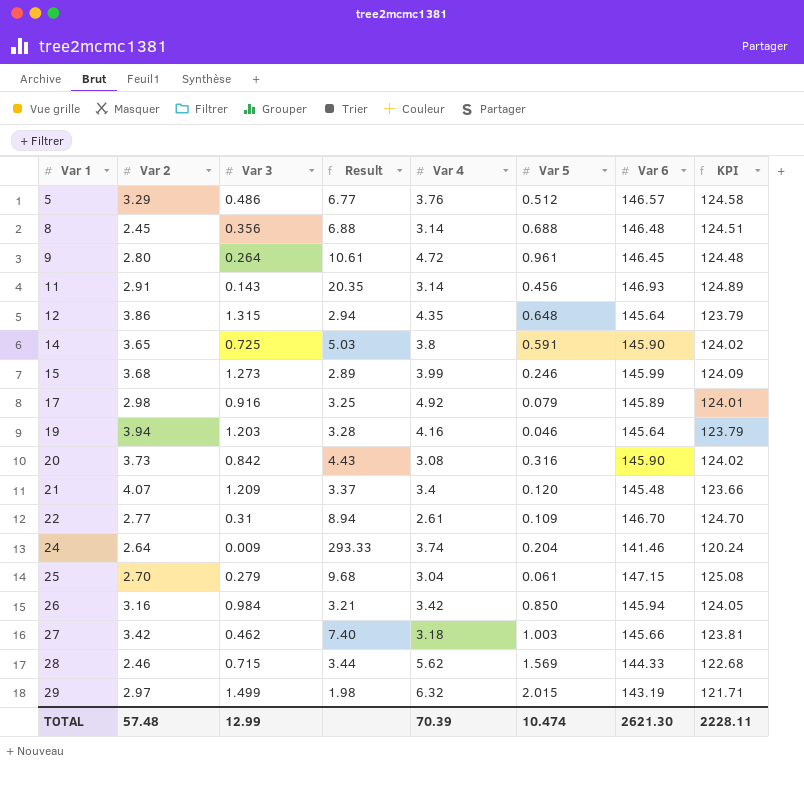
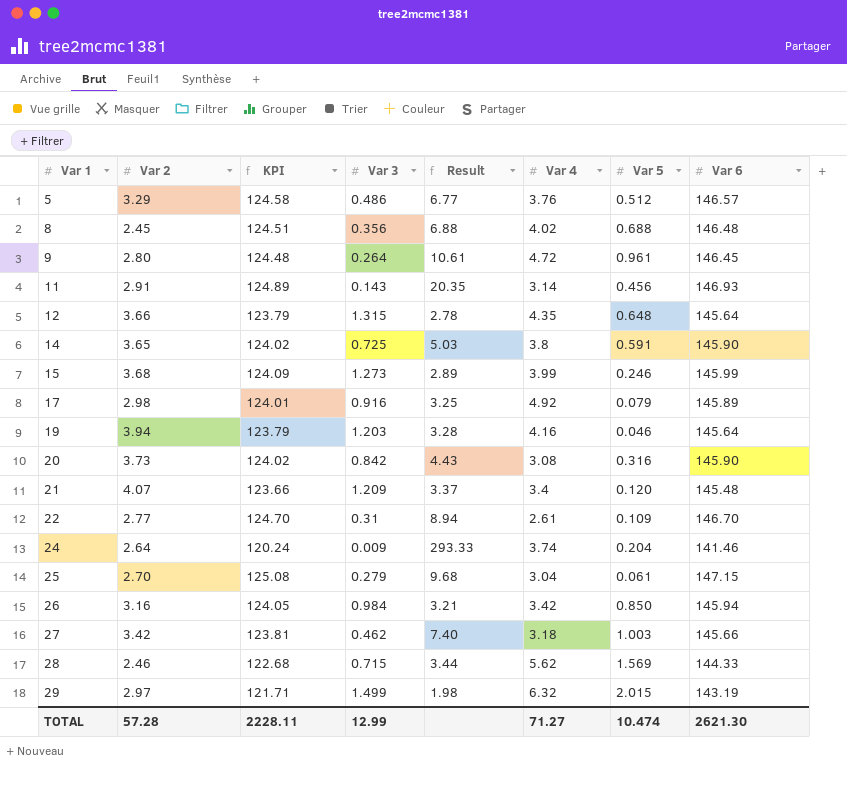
column KPI | position: 8 -> 3
8 | Var 4: 3.14 -> 4.02
12 | Var 2: 3.86 -> 3.66
12 | Result: 2.94 -> 2.78
TOTAL | Var 2: 57.48 -> 57.28
TOTAL | Var 4: 70.39 -> 71.27

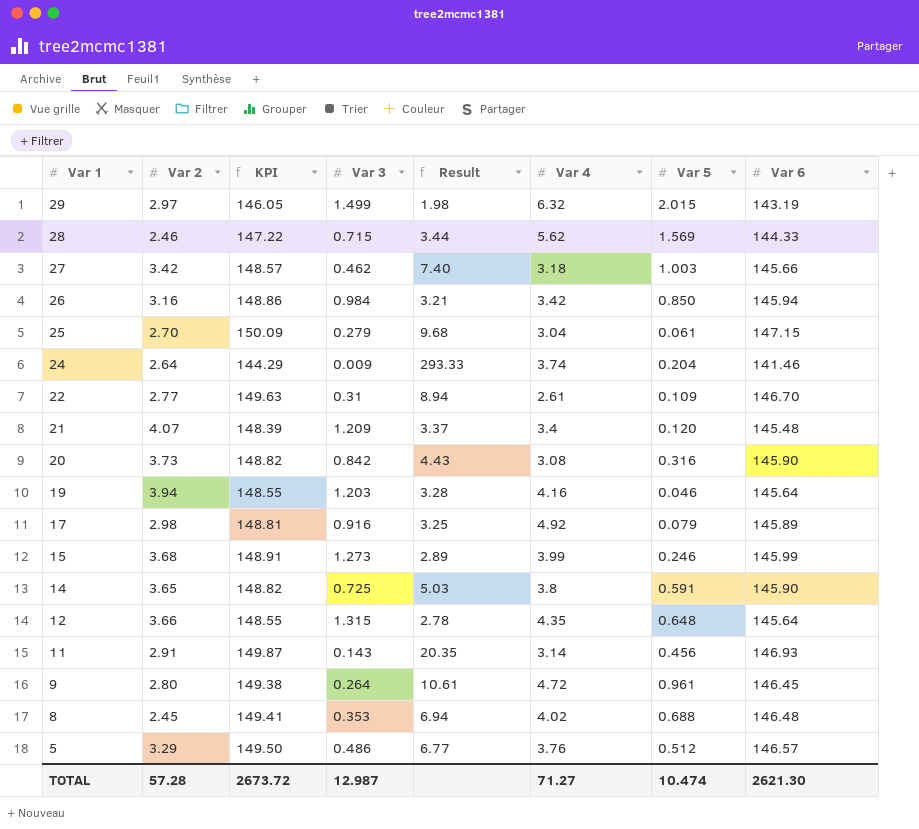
row order: Var 1 ascending -> Var 1 descending
column KPI | formula: [Var 6] * 0.85 -> [Var 6] * 1.02
8 | Var 3: 0.356 -> 0.353
8 | Result: 6.88 -> 6.94
TOTAL | KPI: 2228.11 -> 2673.72
TOTAL | Var 3: 12.99 -> 12.987

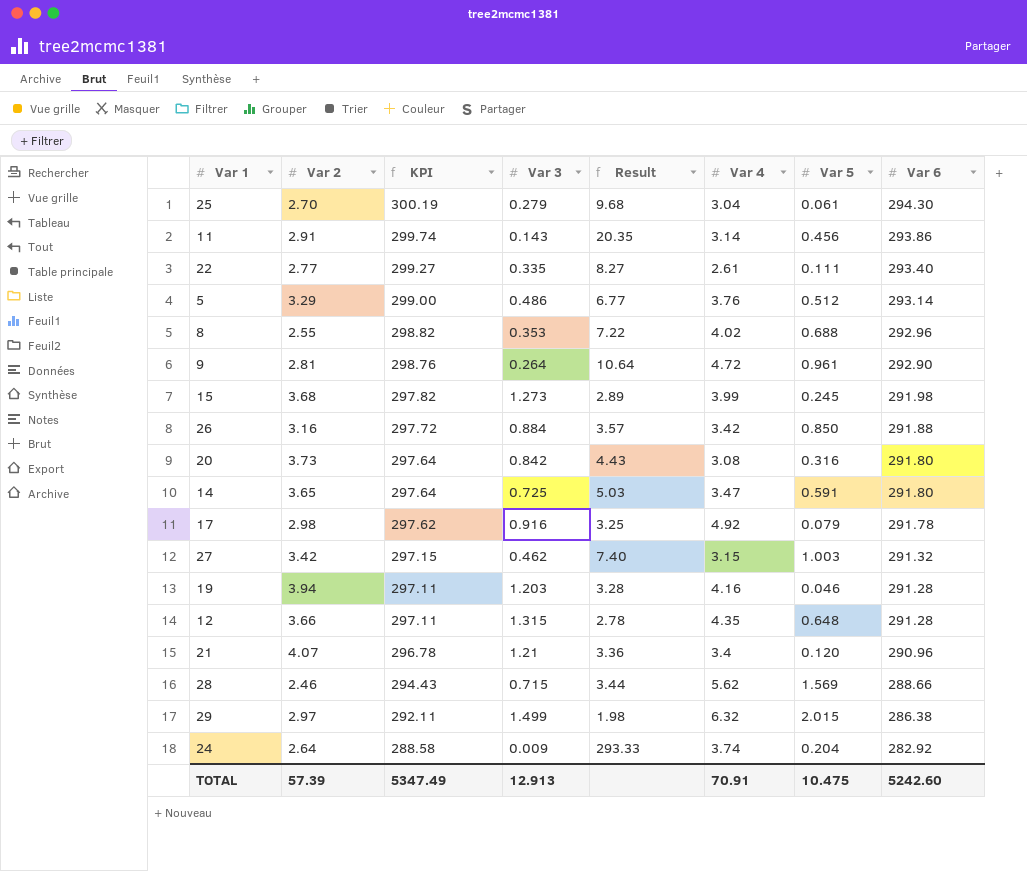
row order: Var 1 descending -> KPI descending
25 | KPI: 150.09 -> 300.19
25 | Var 6: 147.15 -> 294.30
11 | KPI: 149.87 -> 299.74
11 | Var 6: 146.93 -> 293.86
22 | KPI: 149.63 -> 299.27
22 | Var 3: 0.31 -> 0.335
22 | Result: 8.94 -> 8.27
22 | Var 5: 0.109 -> 0.111
22 | Var 6: 146.70 -> 293.40
5 | KPI: 149.50 -> 299.00
5 | Var 6: 146.57 -> 293.14
8 | Var 2: 2.45 -> 2.55
8 | KPI: 149.41 -> 298.82
8 | Result: 6.94 -> 7.22
8 | Var 6: 146.48 -> 292.96
9 | Var 2: 2.80 -> 2.81
9 | KPI: 149.38 -> 298.76
9 | Result: 10.61 -> 10.64
9 | Var 6: 146.45 -> 292.90
15 | KPI: 148.91 -> 297.82
15 | Var 5: 0.246 -> 0.245
15 | Var 6: 145.99 -> 291.98
26 | KPI: 148.86 -> 297.72
26 | Var 3: 0.984 -> 0.884
26 | Result: 3.21 -> 3.57
26 | Var 6: 145.94 -> 291.88
20 | KPI: 148.82 -> 297.64
20 | Var 6: 145.90 -> 291.80
14 | KPI: 148.82 -> 297.64
14 | Var 4: 3.8 -> 3.47
14 | Var 6: 145.90 -> 291.80
17 | KPI: 148.81 -> 297.62
17 | Var 6: 145.89 -> 291.78
27 | KPI: 148.57 -> 297.15
27 | Var 4: 3.18 -> 3.15
27 | Var 6: 145.66 -> 291.32
19 | KPI: 148.55 -> 297.11
19 | Var 6: 145.64 -> 291.28
12 | KPI: 148.55 -> 297.11
12 | Var 6: 145.64 -> 291.28
21 | KPI: 148.39 -> 296.78
21 | Var 3: 1.209 -> 1.21
21 | Result: 3.37 -> 3.36
21 | Var 6: 145.48 -> 290.96
28 | KPI: 147.22 -> 294.43
28 | Var 6: 144.33 -> 288.66
29 | KPI: 146.05 -> 292.11
29 | Var 6: 143.19 -> 286.38
24 | KPI: 144.29 -> 288.58
24 | Var 6: 141.46 -> 282.92
TOTAL | Var 2: 57.28 -> 57.39
TOTAL | KPI: 2673.72 -> 5347.49
TOTAL | Var 3: 12.987 -> 12.913
TOTAL | Var 4: 71.27 -> 70.91
TOTAL | Var 5: 10.474 -> 10.475
TOTAL | Var 6: 2621.30 -> 5242.60

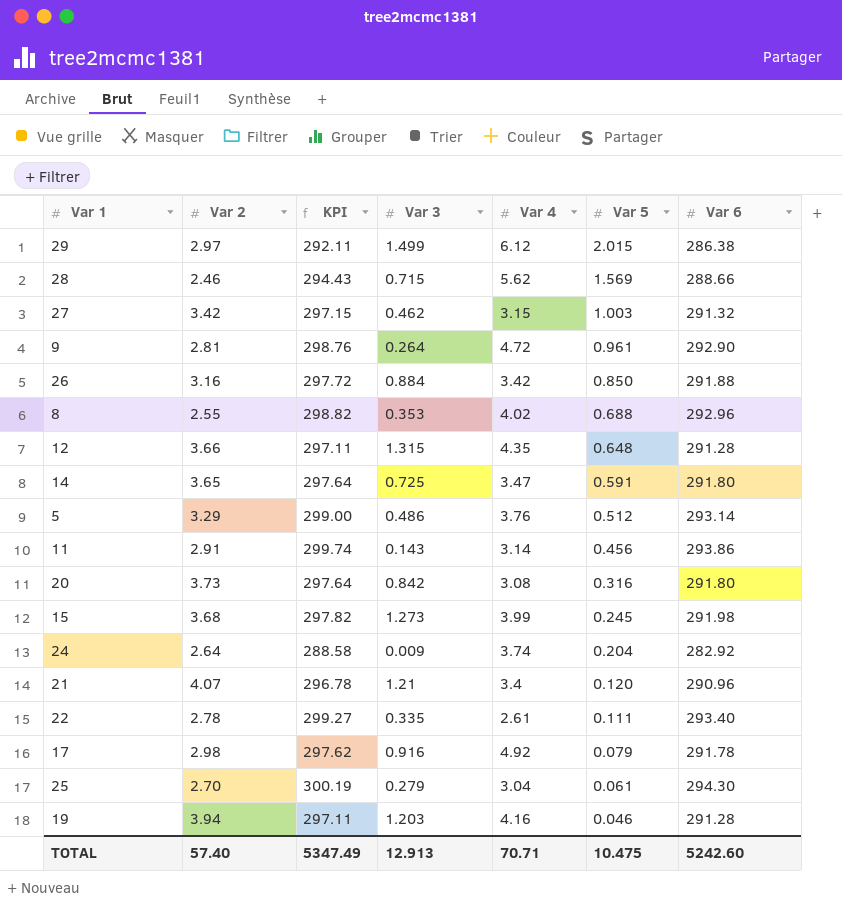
row order: KPI descending -> Var 5 descending
column Result | formula: [Var 2] / [Var 3] -> none
29 | Var 4: 6.32 -> 6.12
22 | Var 2: 2.77 -> 2.78
TOTAL | Var 2: 57.39 -> 57.40
TOTAL | Var 4: 70.91 -> 70.71

